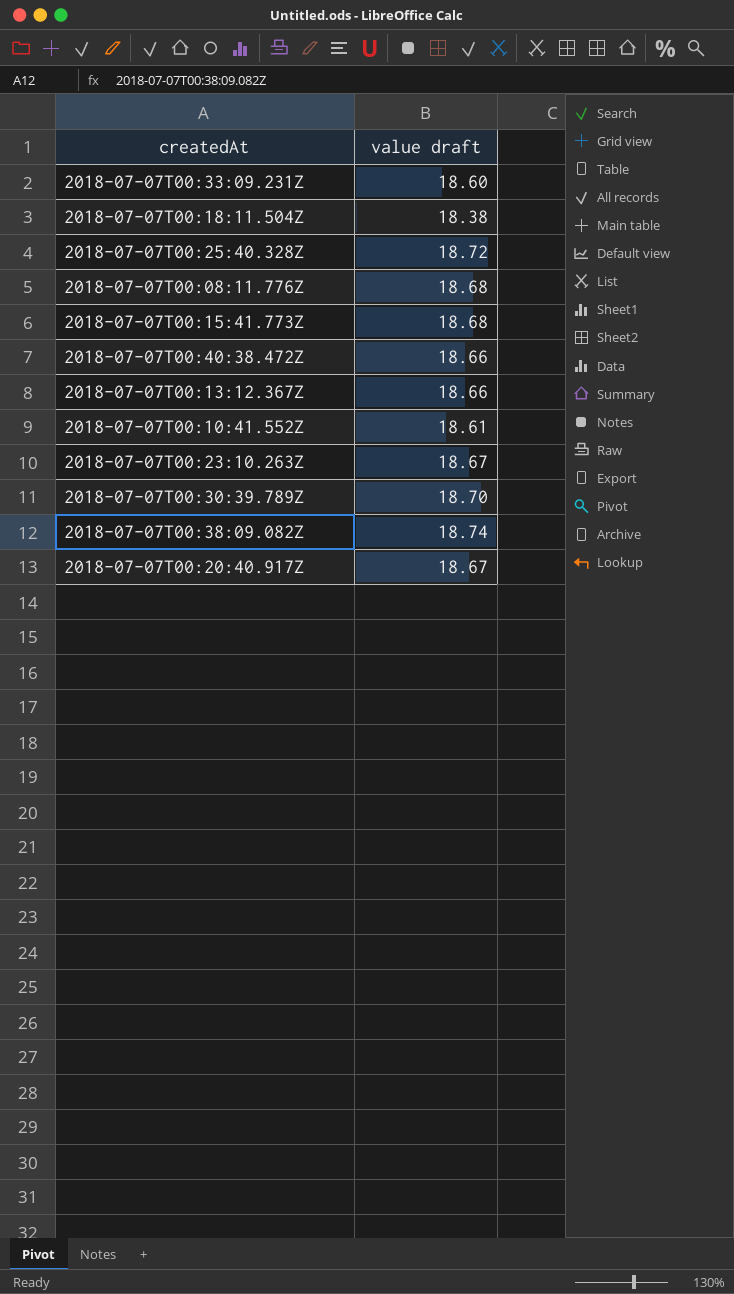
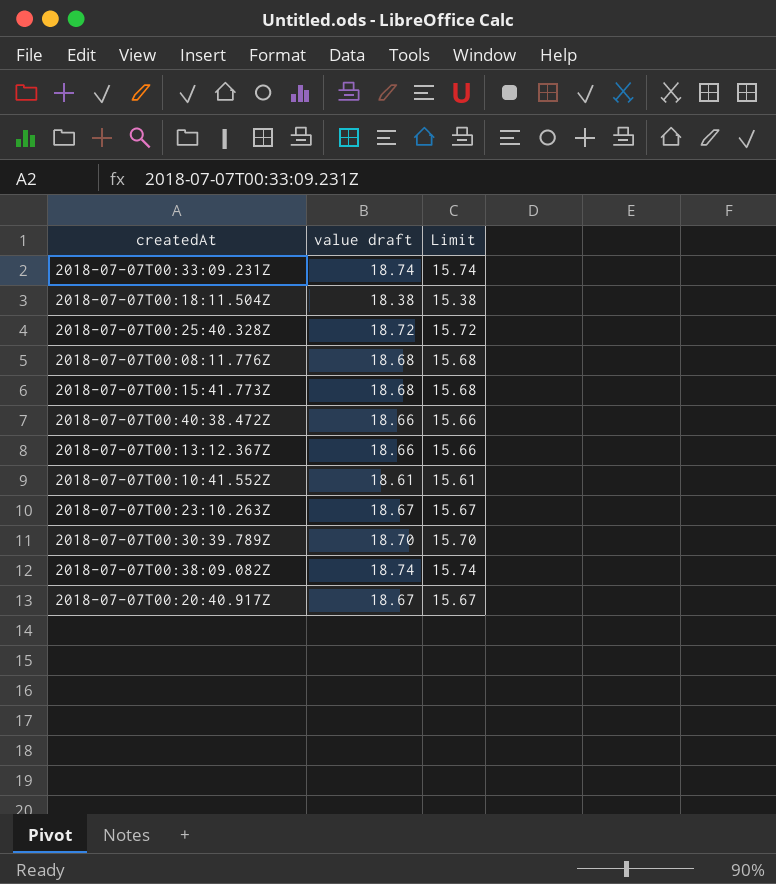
column Limit | formula: none -> [value draft] - 3
2018-07-07T00:33:09.231Z | value draft: 18.60 -> 18.74

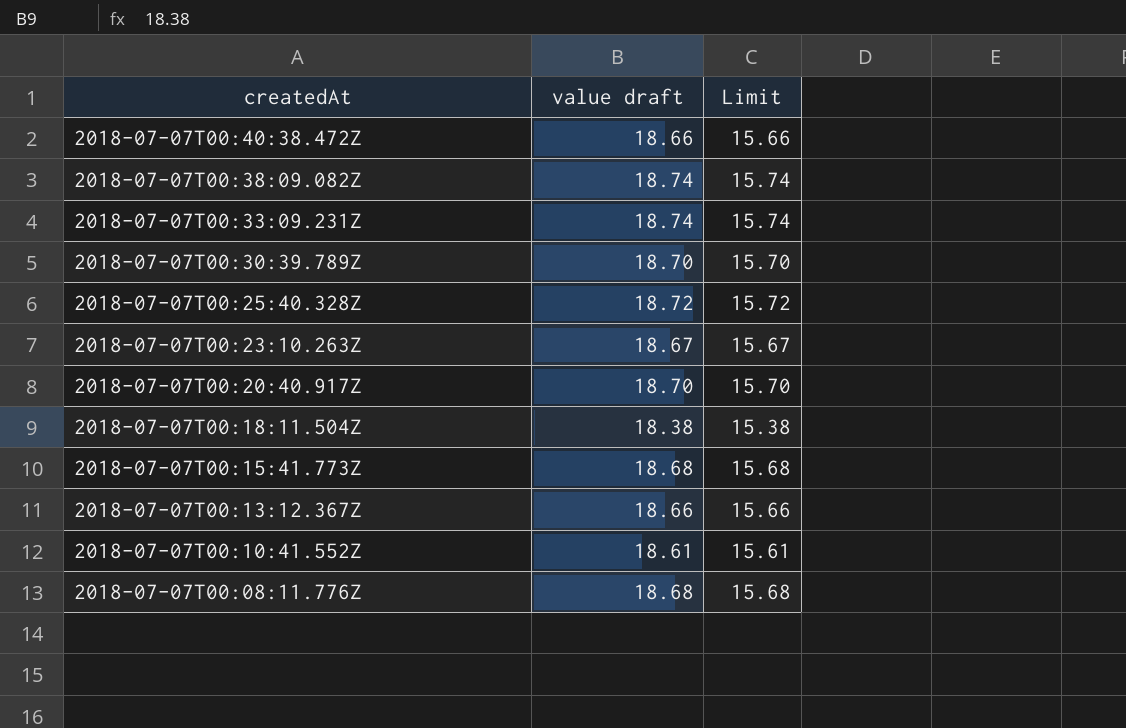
row order: none -> createdAt descending
2018-07-07T00:20:40.917Z | value draft: 18.67 -> 18.70
2018-07-07T00:20:40.917Z | Limit: 15.67 -> 15.70

